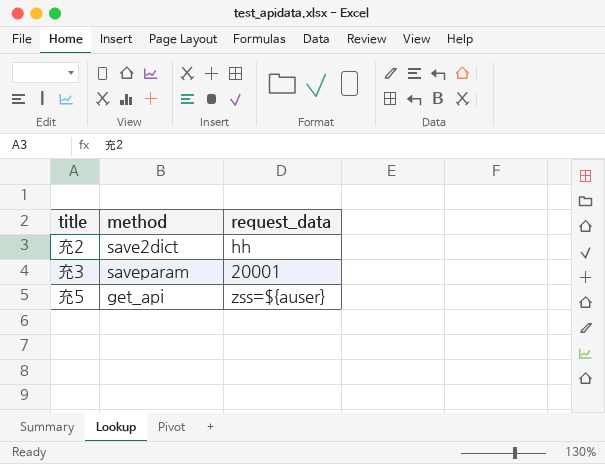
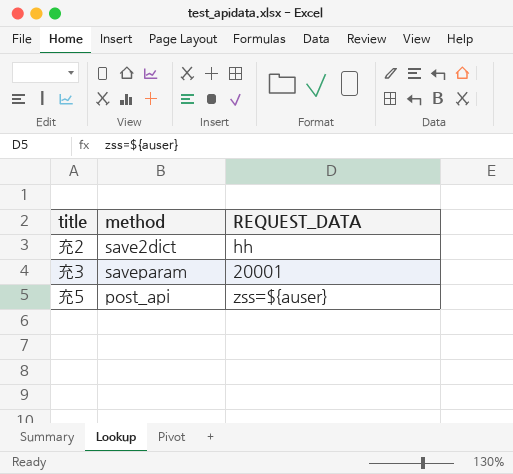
column name: request_data -> REQUEST_DATA
充5 | method: get_api -> post_api

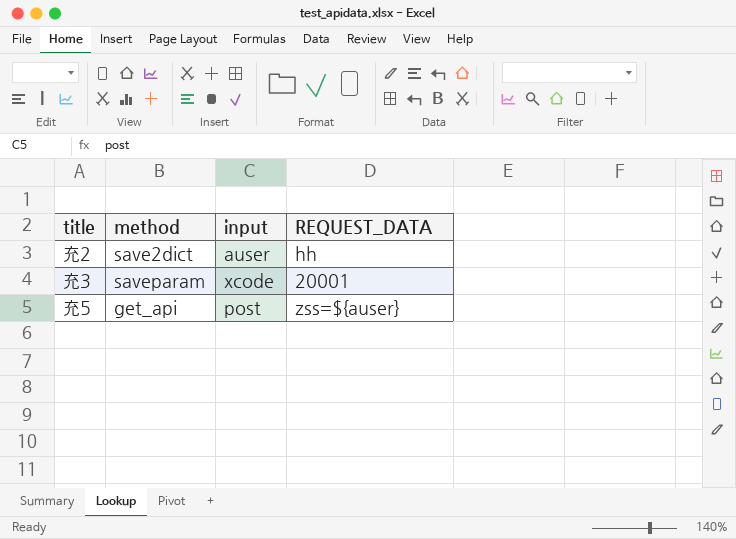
column input | position: none -> 3
充5 | method: post_api -> get_api

